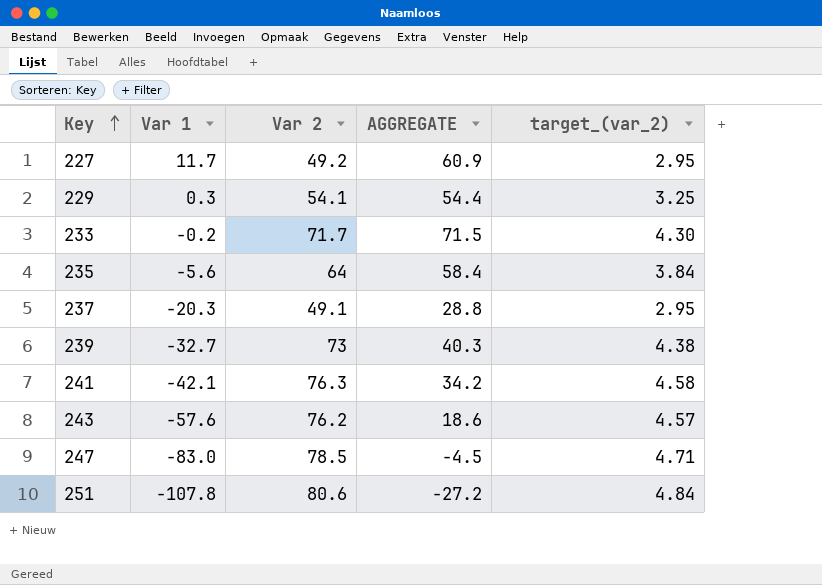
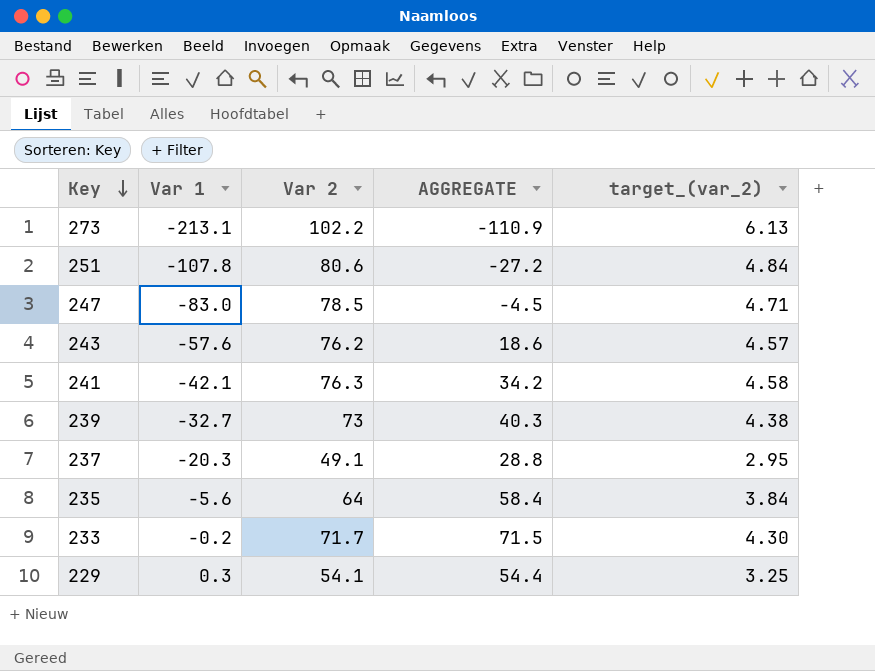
row order: Key ascending -> Key descending
row 227: 11.7 | 49.2 | 60.9 | 2.95 -> none
row 273: none -> -213.1 | 102.2 | -110.9 | 6.13

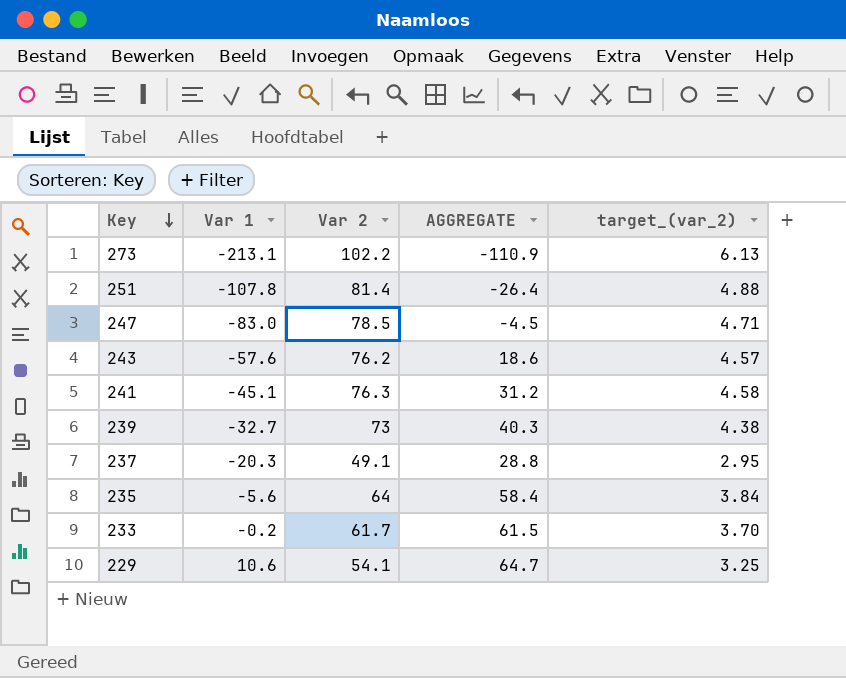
251 | Var 2: 80.6 -> 81.4
251 | AGGREGATE: -27.2 -> -26.4
251 | target_(var_2): 4.84 -> 4.88
241 | Var 1: -42.1 -> -45.1
241 | AGGREGATE: 34.2 -> 31.2
233 | Var 2: 71.7 -> 61.7
233 | AGGREGATE: 71.5 -> 61.5
233 | target_(var_2): 4.30 -> 3.70
229 | Var 1: 0.3 -> 10.6
229 | AGGREGATE: 54.4 -> 64.7

